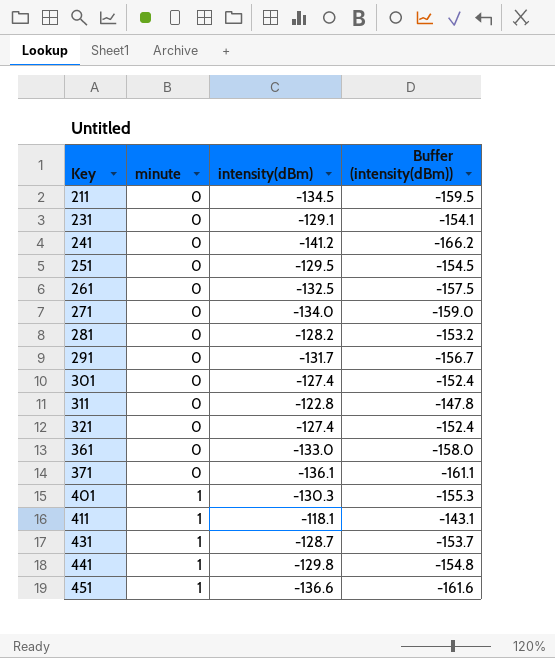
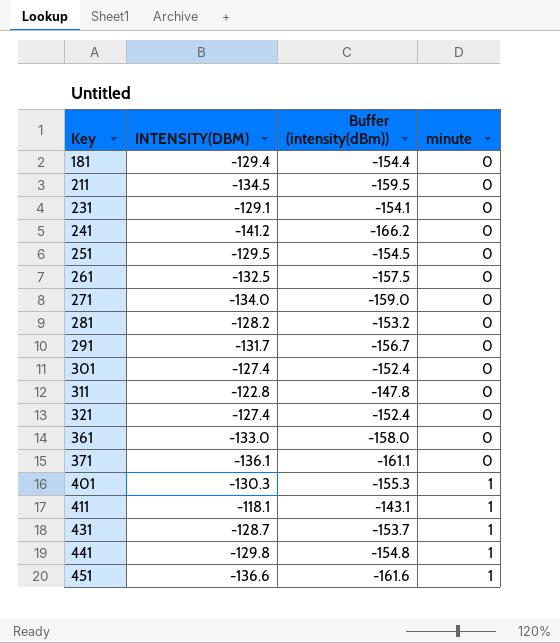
column name: intensity(dBm) -> INTENSITY(DBM)
column minute | position: 2 -> 4
row 181: none -> -129.4 | -154.4 | 0

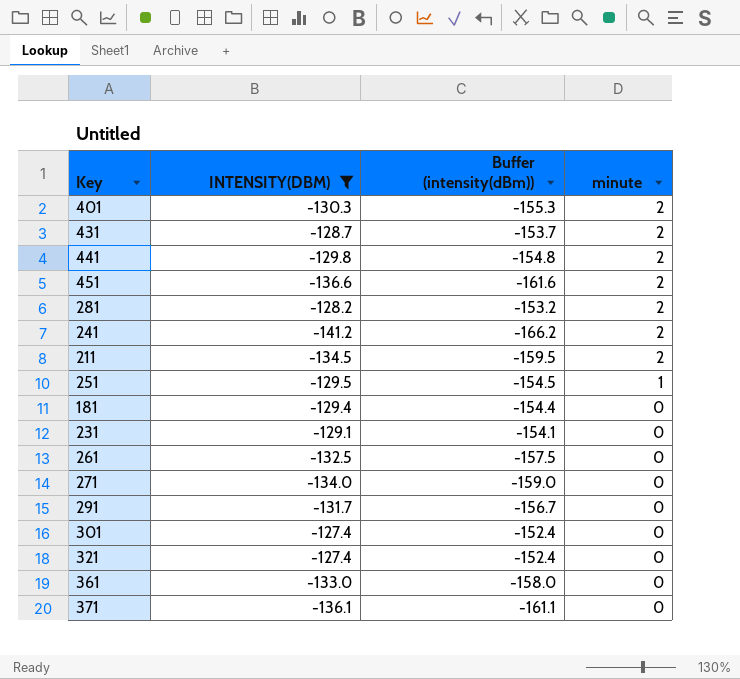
filter: none -> INTENSITY(DBM) <= -127.4
row order: Key ascending -> minute descending
401 | minute: 1 -> 2
431 | minute: 1 -> 2
441 | minute: 1 -> 2
451 | minute: 1 -> 2
281 | minute: 0 -> 2
241 | minute: 0 -> 2
211 | minute: 0 -> 2
251 | minute: 0 -> 1

